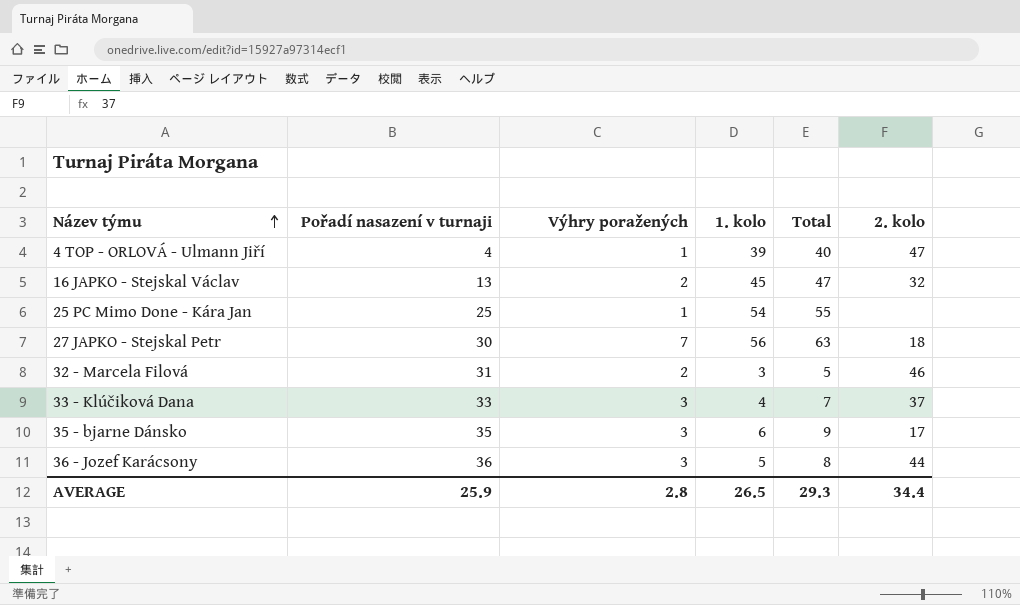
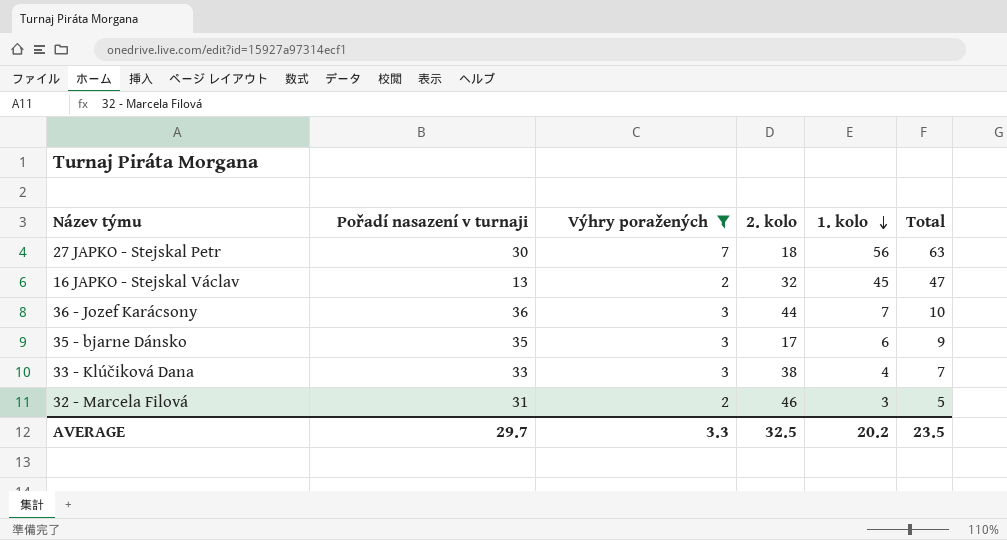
filter: none -> Výhry poražených != 1
row order: Název týmu ascending -> 1. kolo descending
column 2. kolo | position: 6 -> 4
36 - Jozef Karácsony | 1. kolo: 5 -> 7
36 - Jozef Karácsony | Total: 8 -> 10
33 - Klúčiková Dana | 2. kolo: 37 -> 38
AVERAGE | Pořadí nasazení v turnaji: 25.9 -> 29.7
AVERAGE | Výhry poražených: 2.8 -> 3.3
AVERAGE | 2. kolo: 34.4 -> 32.5
AVERAGE | 1. kolo: 26.5 -> 20.2
AVERAGE | Total: 29.3 -> 23.5

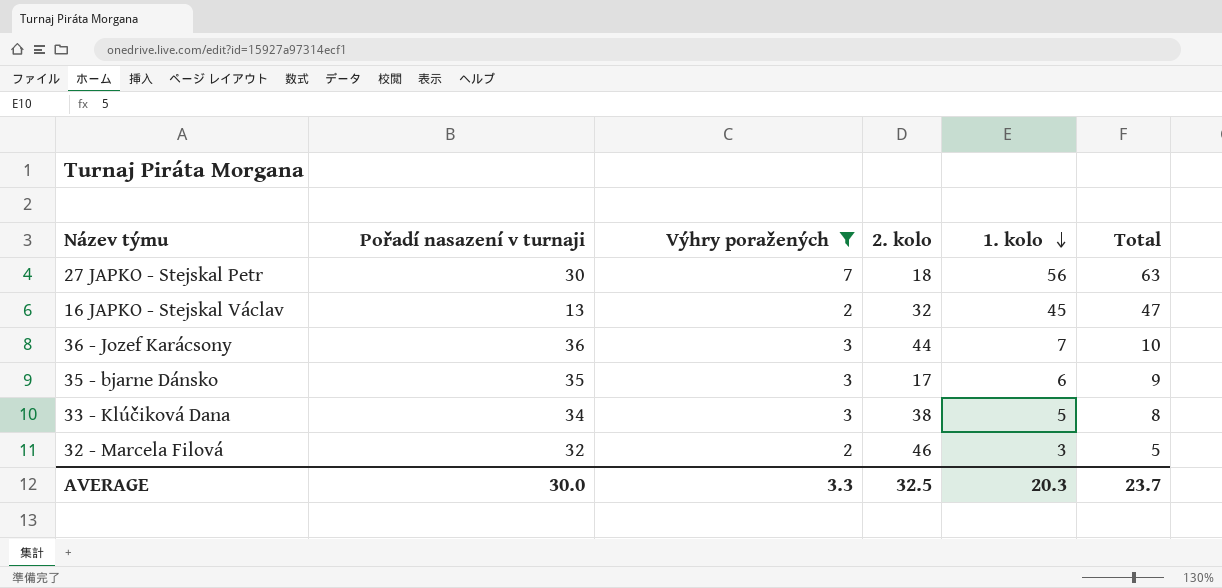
33 - Klúčiková Dana | Pořadí nasazení v turnaji: 33 -> 34
33 - Klúčiková Dana | 1. kolo: 4 -> 5
33 - Klúčiková Dana | Total: 7 -> 8
32 - Marcela Filová | Pořadí nasazení v turnaji: 31 -> 32
AVERAGE | Pořadí nasazení v turnaji: 29.7 -> 30.0
AVERAGE | 1. kolo: 20.2 -> 20.3
AVERAGE | Total: 23.5 -> 23.7

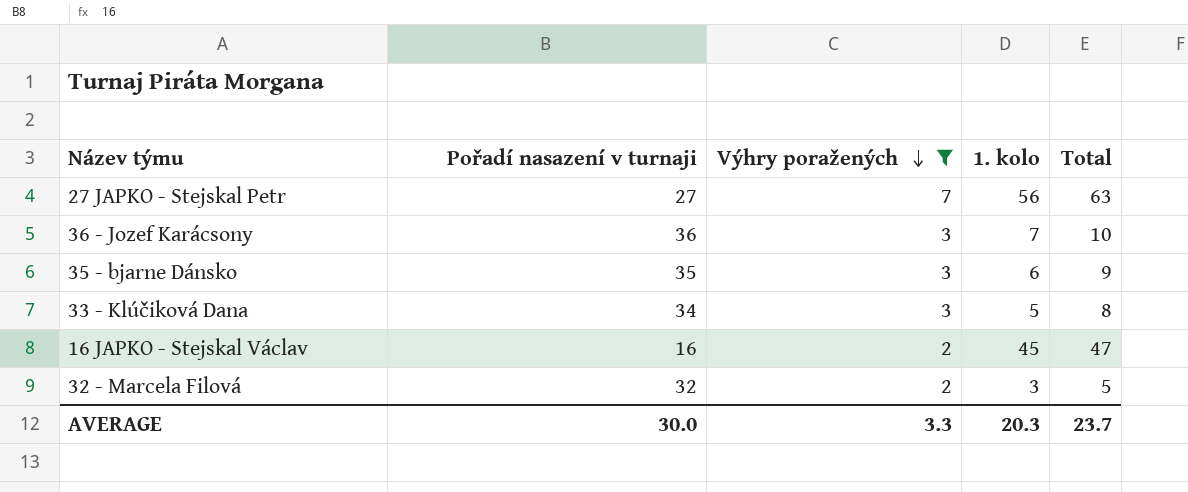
row order: 1. kolo descending -> Výhry poražených descending
column 2. kolo | position: 4 -> none
27 JAPKO - Stejskal Petr | Pořadí nasazení v turnaji: 30 -> 27
16 JAPKO - Stejskal Václav | Pořadí nasazení v turnaji: 13 -> 16

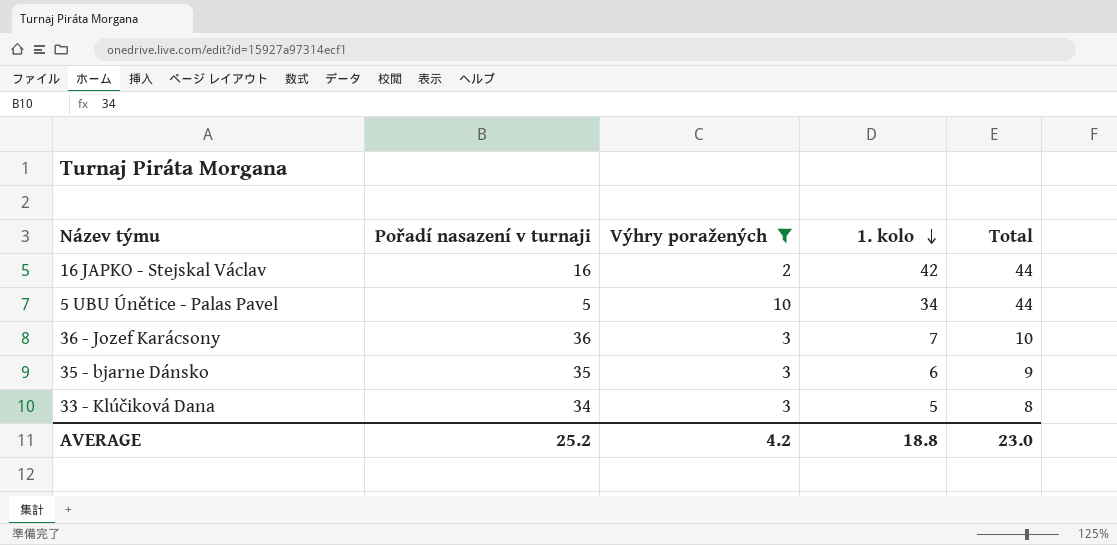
row order: Výhry poražených descending -> 1. kolo descending
row 27 JAPKO - Stejskal Petr: 27 | 7 | 56 | 63 -> none
row 32 - Marcela Filová: 32 | 2 | 3 | 5 -> none
16 JAPKO - Stejskal Václav | 1. kolo: 45 -> 42
16 JAPKO - Stejskal Václav | Total: 47 -> 44
row 5 UBU Únětice - Palas Pavel: none -> 5 | 10 | 34 | 44
AVERAGE | Pořadí nasazení v turnaji: 30.0 -> 25.2
AVERAGE | Výhry poražených: 3.3 -> 4.2
AVERAGE | 1. kolo: 20.3 -> 18.8
AVERAGE | Total: 23.7 -> 23.0

